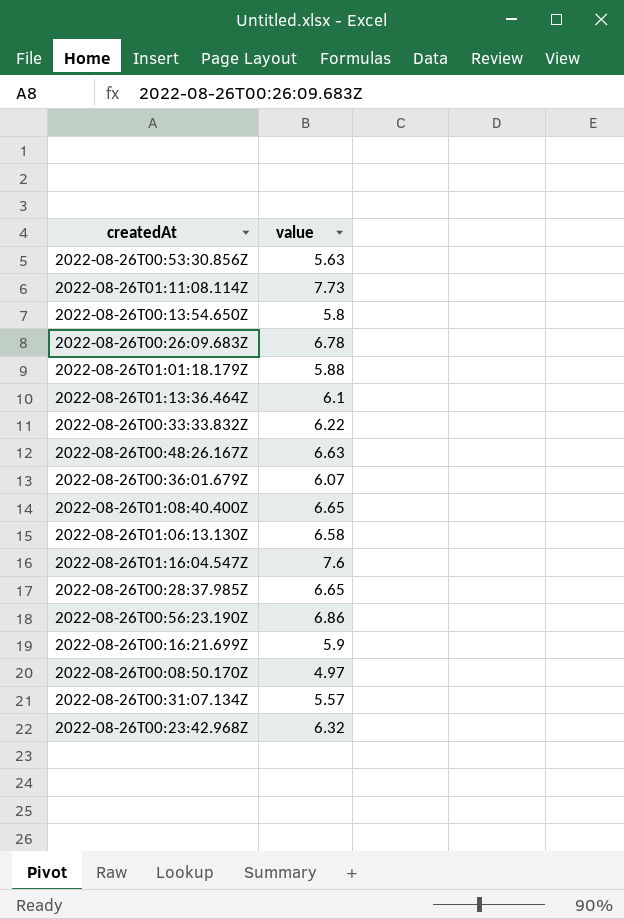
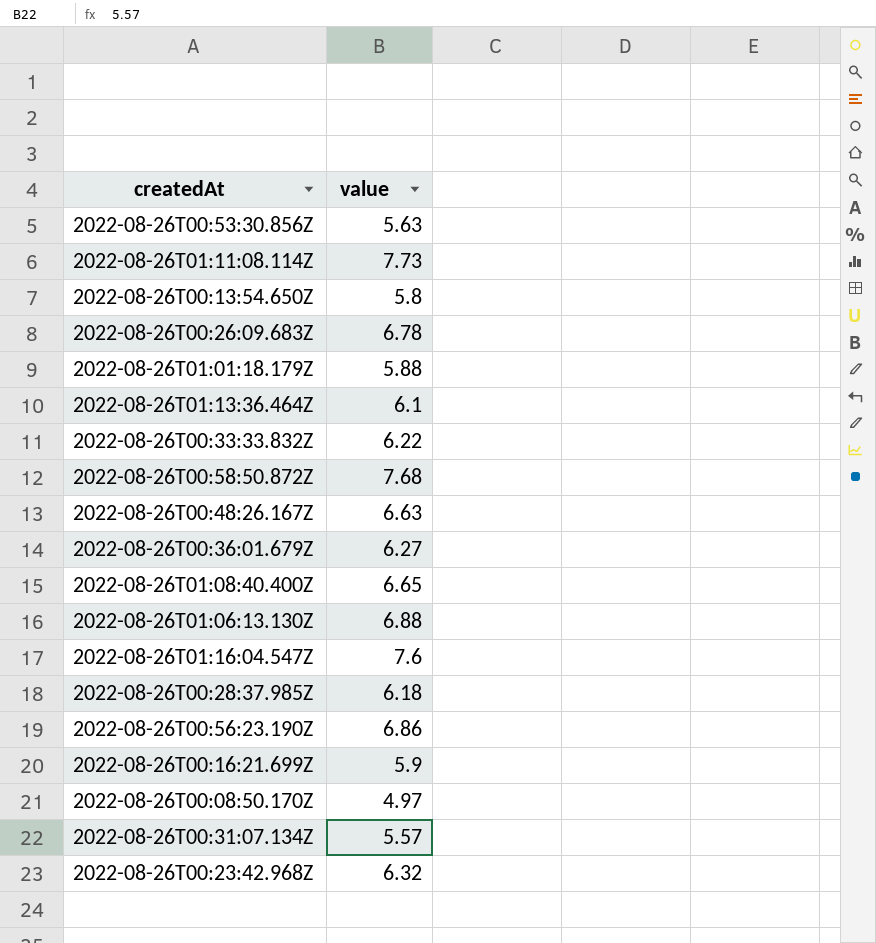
row 2022-08-26T00:58:50.872Z: none -> 7.68
2022-08-26T00:36:01.679Z | value: 6.07 -> 6.27
2022-08-26T01:06:13.130Z | value: 6.58 -> 6.88
2022-08-26T00:28:37.985Z | value: 6.65 -> 6.18

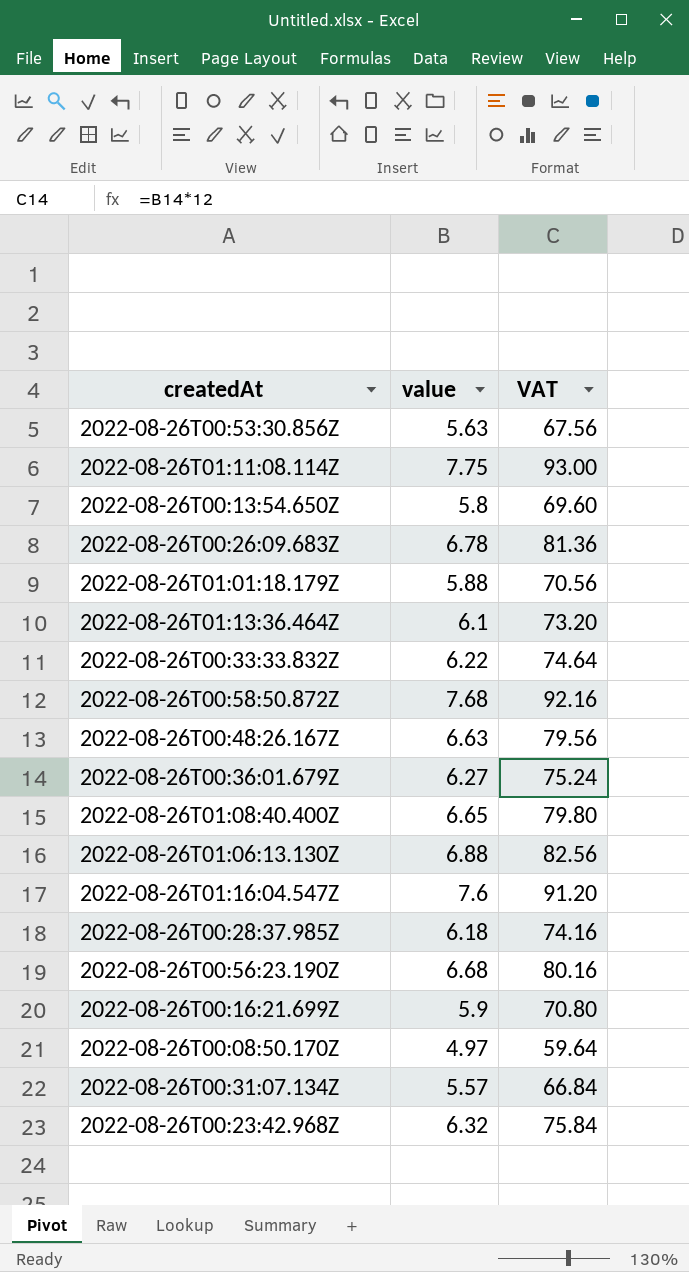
column VAT | formula: none -> [value] * 12
2022-08-26T01:11:08.114Z | value: 7.73 -> 7.75
2022-08-26T00:56:23.190Z | value: 6.86 -> 6.68

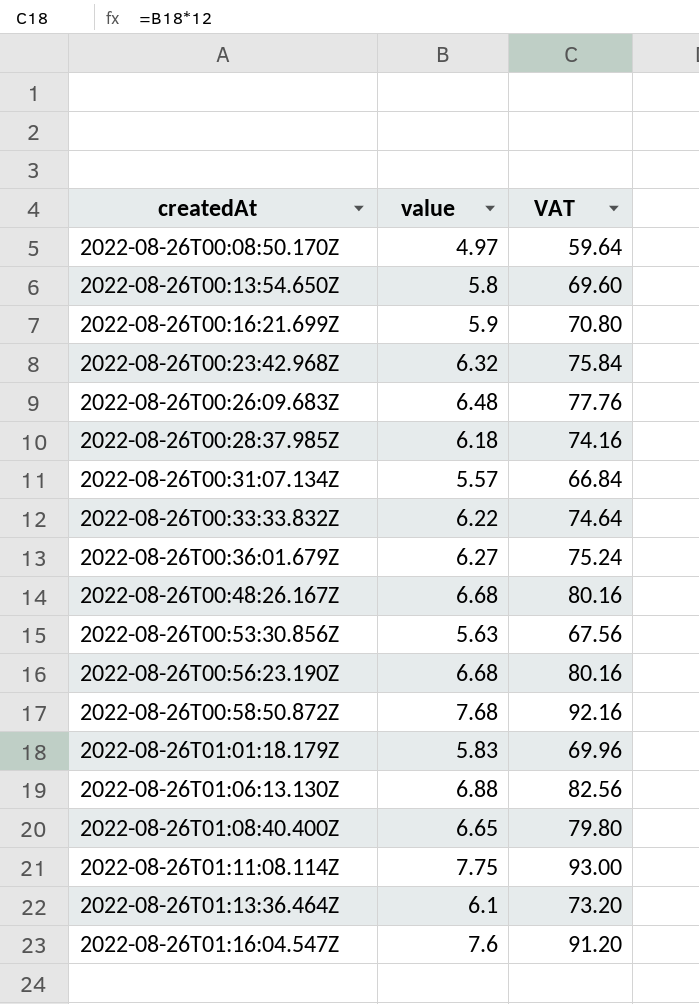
row order: none -> createdAt ascending
2022-08-26T00:26:09.683Z | value: 6.78 -> 6.48
2022-08-26T00:26:09.683Z | VAT: 81.36 -> 77.76
2022-08-26T00:48:26.167Z | value: 6.63 -> 6.68
2022-08-26T00:48:26.167Z | VAT: 79.56 -> 80.16
2022-08-26T01:01:18.179Z | value: 5.88 -> 5.83
2022-08-26T01:01:18.179Z | VAT: 70.56 -> 69.96

